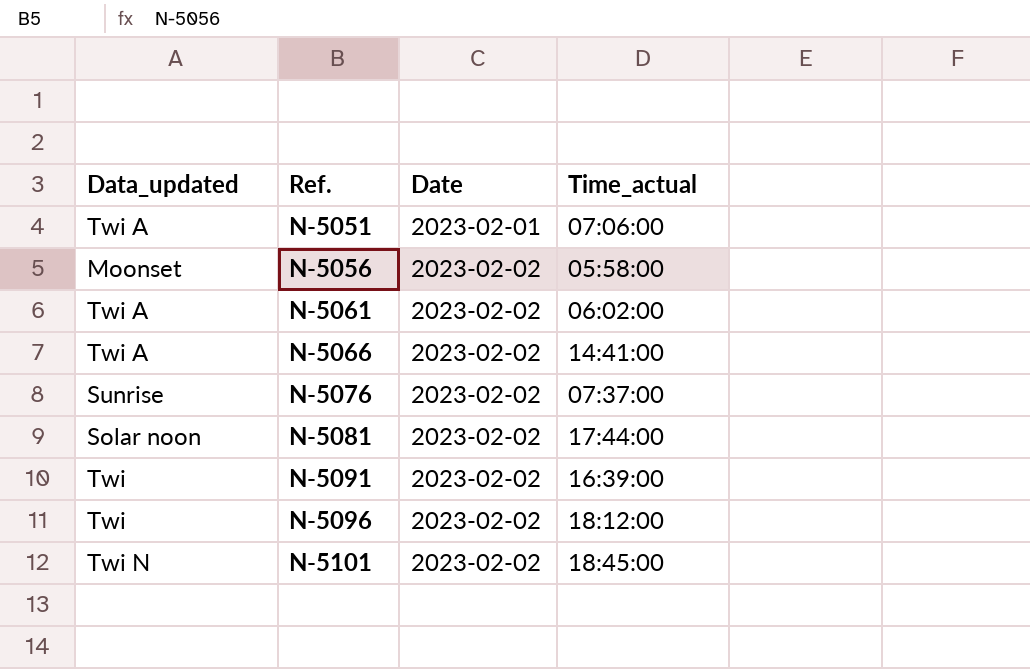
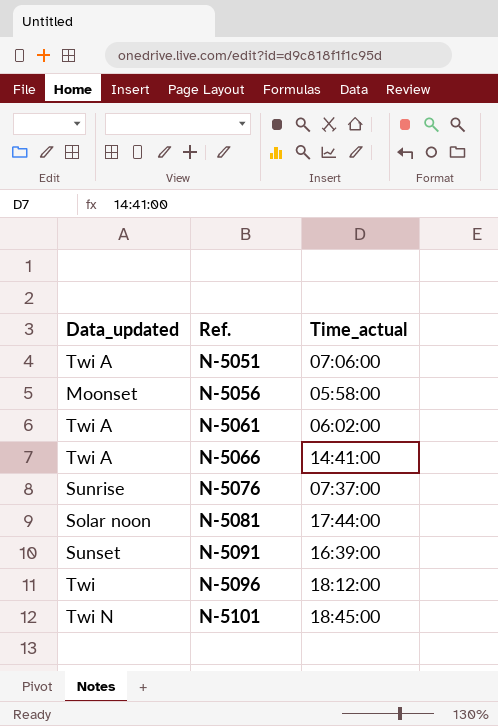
column Date | position: 3 -> none
N-5091 | Data_updated: Twi -> Sunset

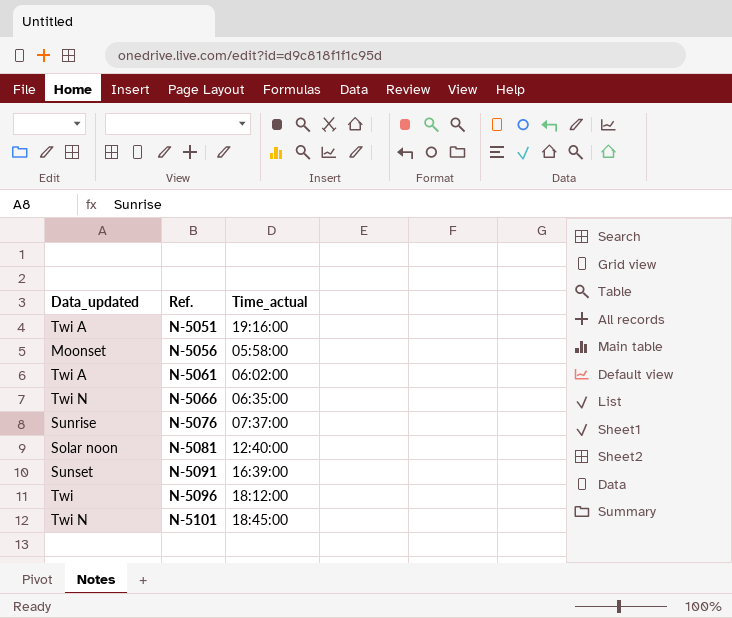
N-5051 | Time_actual: 07:06:00 -> 19:16:00
N-5066 | Data_updated: Twi A -> Twi N
N-5066 | Time_actual: 14:41:00 -> 06:35:00
N-5081 | Time_actual: 17:44:00 -> 12:40:00

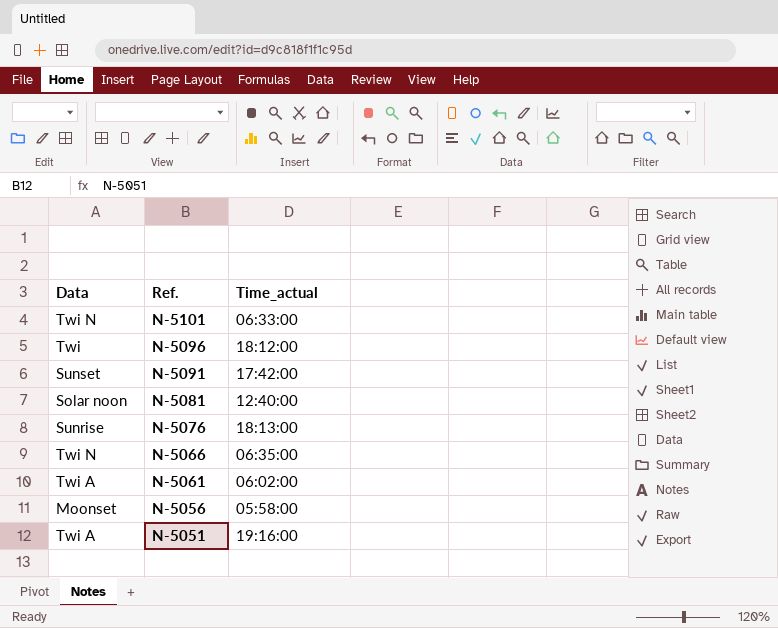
row order: Ref. ascending -> Ref. descending
column name: Data_updated -> Data
N-5101 | Time_actual: 18:45:00 -> 06:33:00
N-5091 | Time_actual: 16:39:00 -> 17:42:00
N-5076 | Time_actual: 07:37:00 -> 18:13:00

